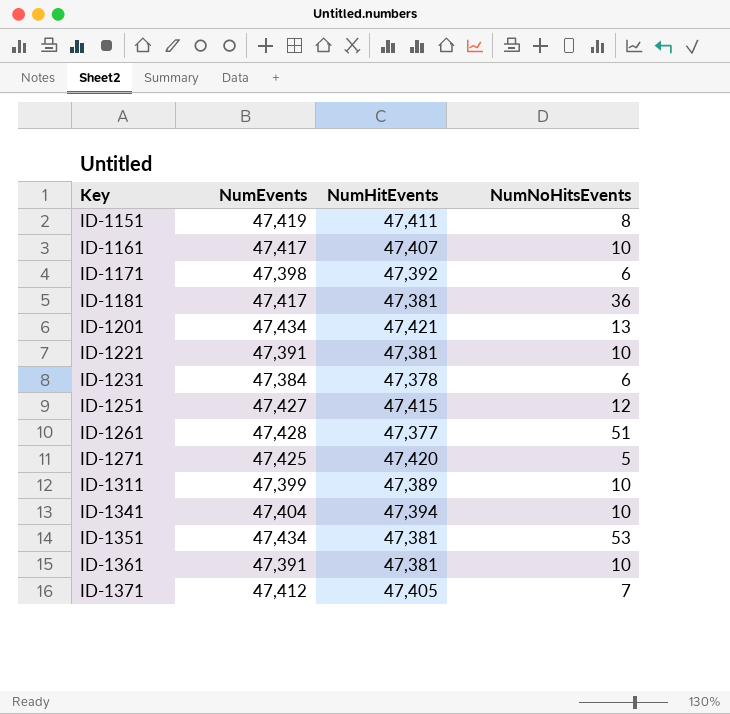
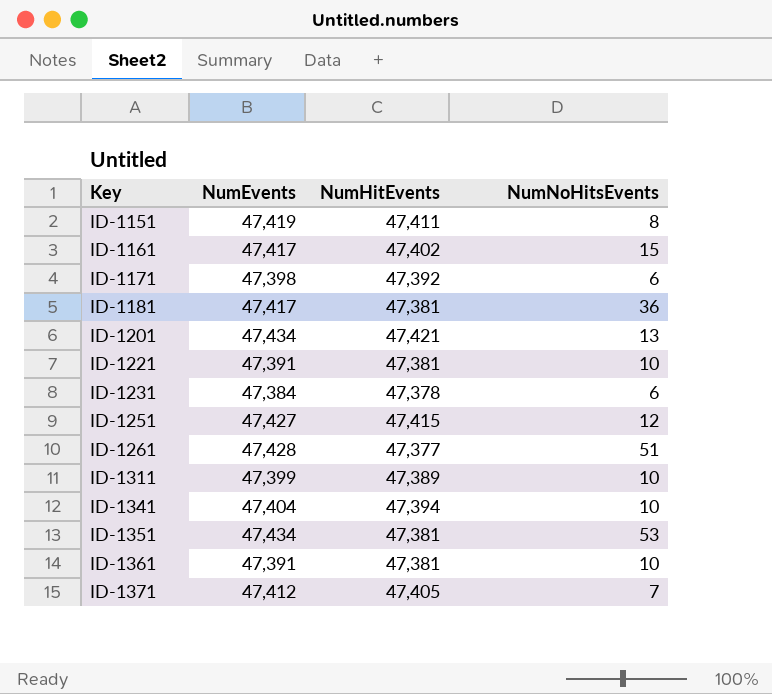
row ID-1271: 47,425 | 47,420 | 5 -> none
ID-1161 | NumHitEvents: 47,407 -> 47,402
ID-1161 | NumNoHitsEvents: 10 -> 15

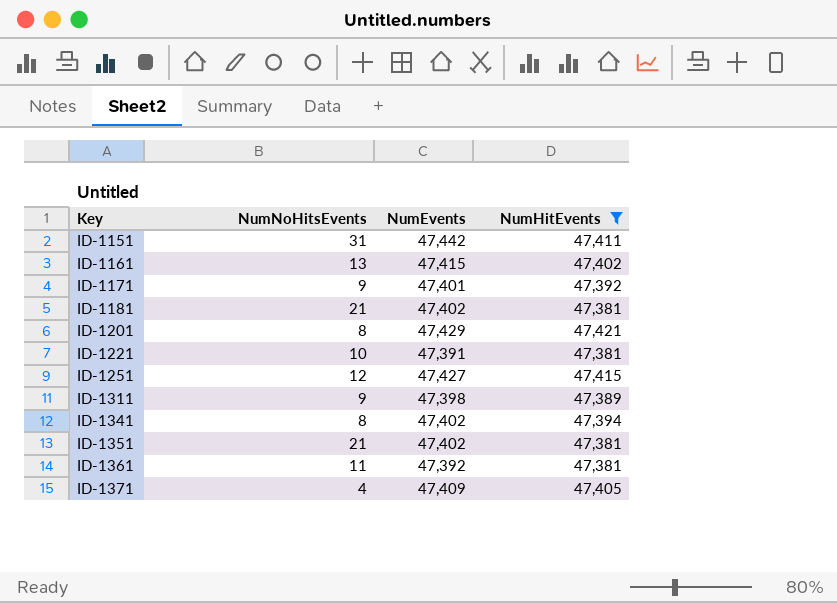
filter: none -> NumHitEvents >= 47,381
column NumNoHitsEvents | position: 4 -> 2
ID-1151 | NumNoHitsEvents: 8 -> 31
ID-1151 | NumEvents: 47,419 -> 47,442
ID-1161 | NumNoHitsEvents: 15 -> 13
ID-1161 | NumEvents: 47,417 -> 47,415
ID-1171 | NumNoHitsEvents: 6 -> 9
ID-1171 | NumEvents: 47,398 -> 47,401
ID-1181 | NumNoHitsEvents: 36 -> 21
ID-1181 | NumEvents: 47,417 -> 47,402
ID-1201 | NumNoHitsEvents: 13 -> 8
ID-1201 | NumEvents: 47,434 -> 47,429
ID-1311 | NumNoHitsEvents: 10 -> 9
ID-1311 | NumEvents: 47,399 -> 47,398
ID-1341 | NumNoHitsEvents: 10 -> 8
ID-1341 | NumEvents: 47,404 -> 47,402
ID-1351 | NumNoHitsEvents: 53 -> 21
ID-1351 | NumEvents: 47,434 -> 47,402
ID-1361 | NumNoHitsEvents: 10 -> 11
ID-1361 | NumEvents: 47,391 -> 47,392
ID-1371 | NumNoHitsEvents: 7 -> 4
ID-1371 | NumEvents: 47,412 -> 47,409

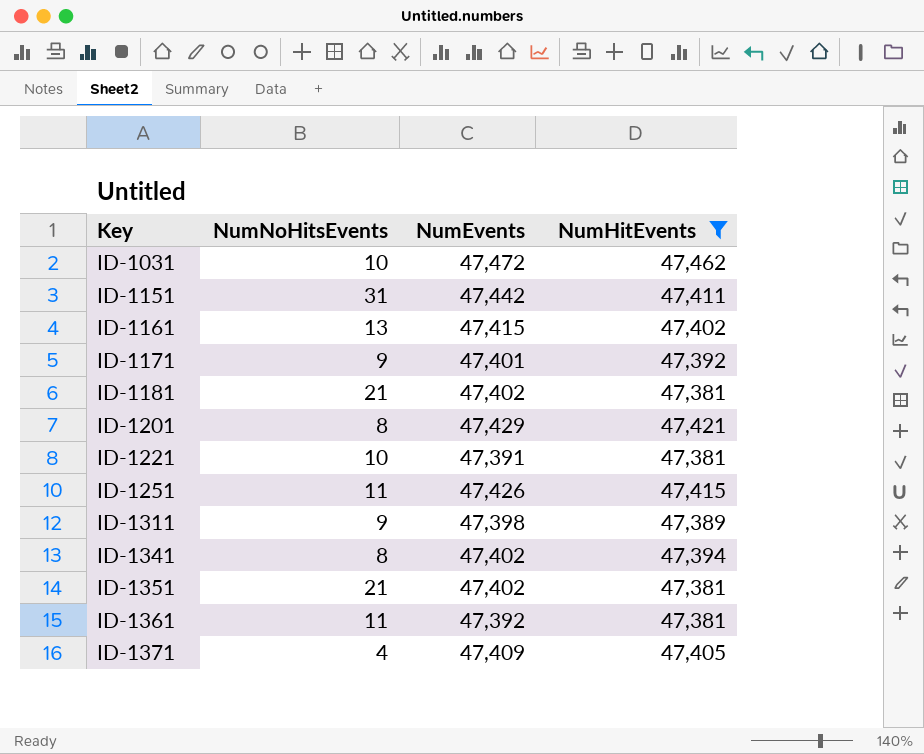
row ID-1031: none -> 10 | 47,472 | 47,462
ID-1251 | NumNoHitsEvents: 12 -> 11
ID-1251 | NumEvents: 47,427 -> 47,426

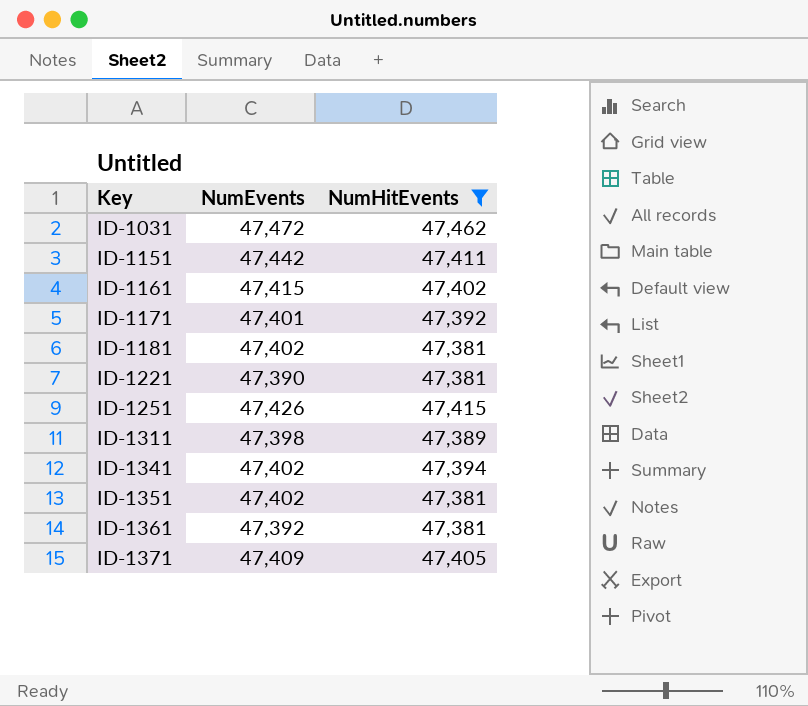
column NumNoHitsEvents | formula: [NumEvents] - [NumHitEvents] -> none
row ID-1201: 8 | 47,429 | 47,421 -> none
ID-1221 | NumEvents: 47,391 -> 47,390

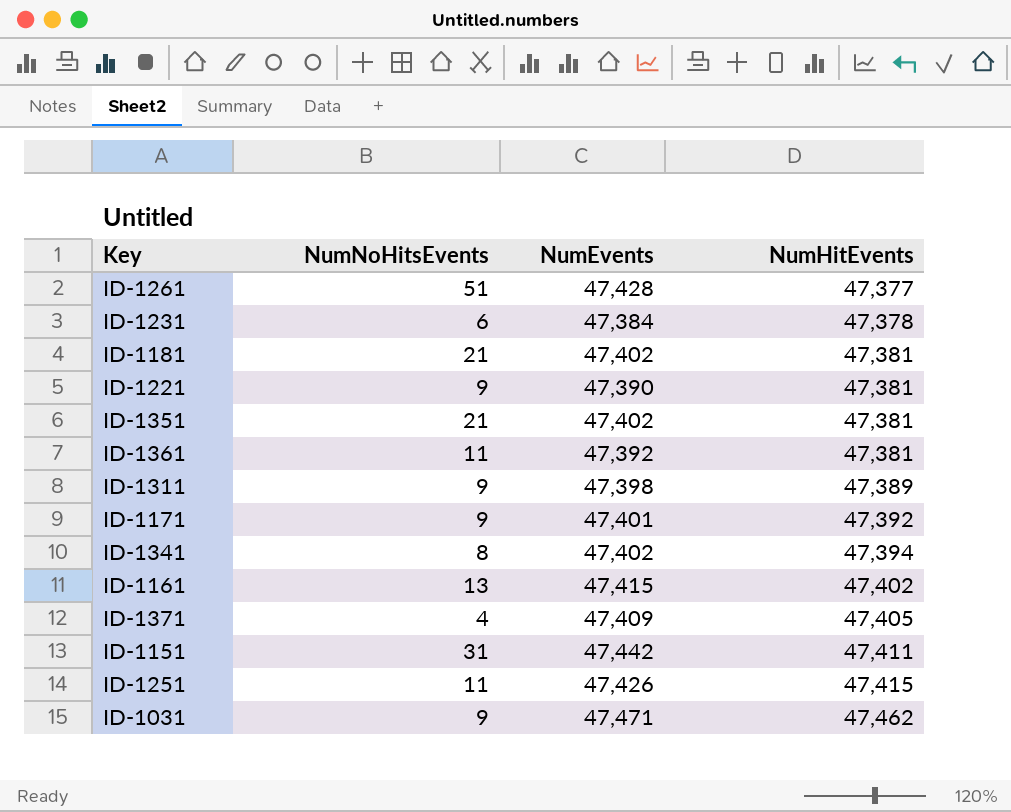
filter: NumHitEvents >= 47,381 -> none
row order: Key ascending -> NumHitEvents ascending
column NumNoHitsEvents | formula: none -> [NumEvents] - [NumHitEvents]
ID-1031 | NumEvents: 47,472 -> 47,471

